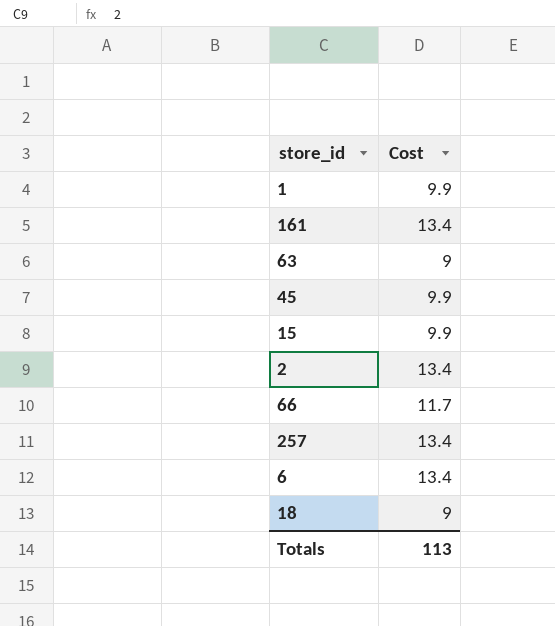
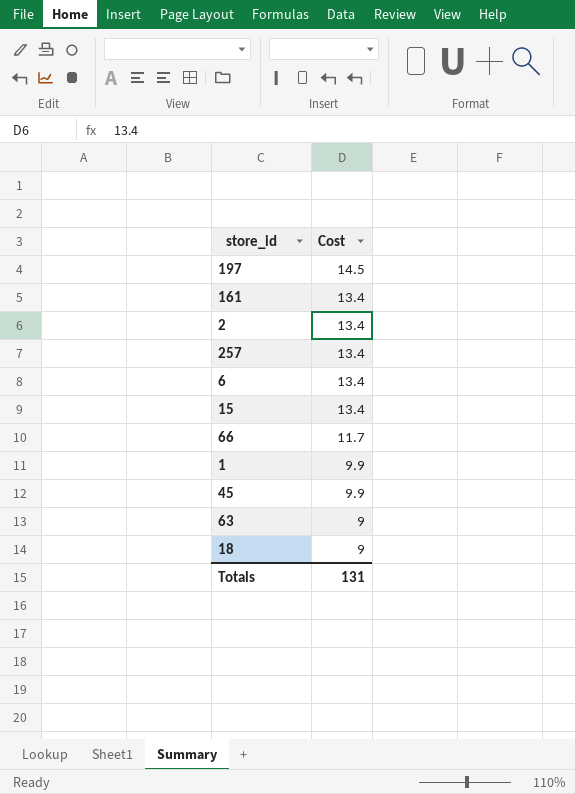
row order: none -> Cost descending
row 197: none -> 14.5
15 | Cost: 9.9 -> 13.4
Totals | Cost: 113 -> 131

